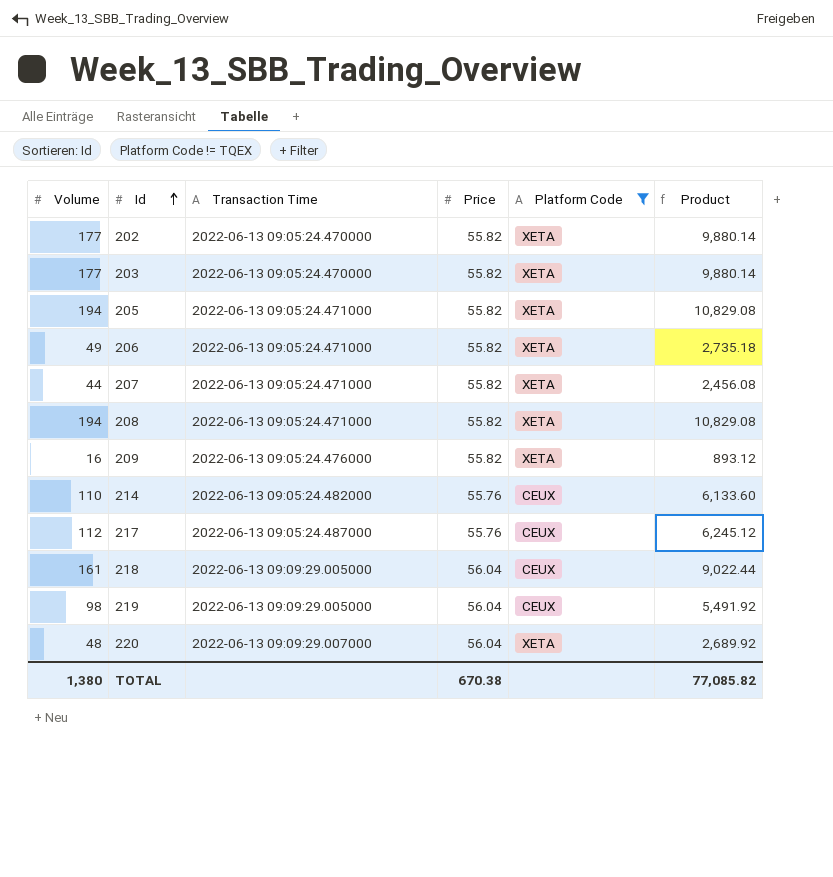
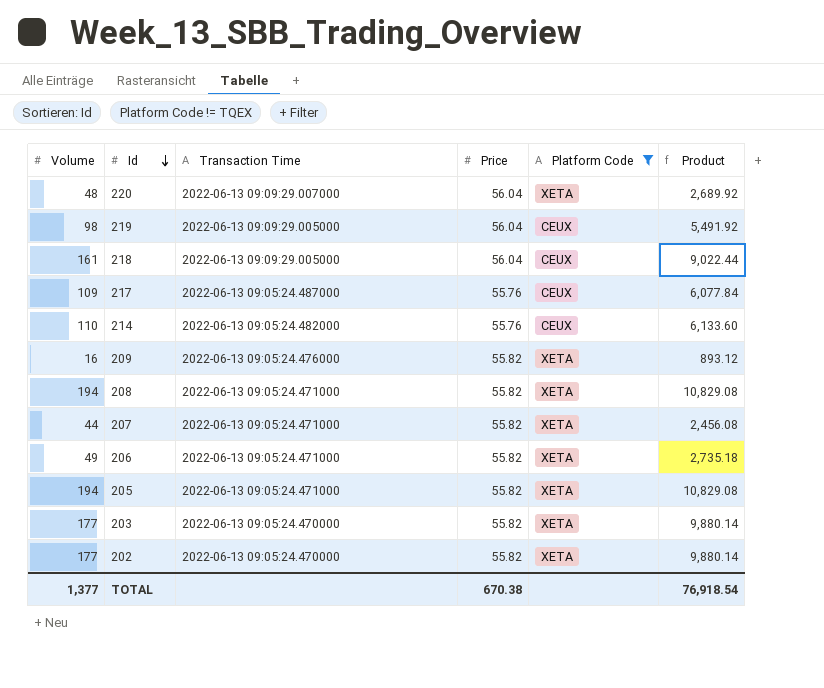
row order: Id ascending -> Id descending
217 | Volume: 112 -> 109
217 | Product: 6,245.12 -> 6,077.84
TOTAL | Volume: 1,380 -> 1,377
TOTAL | Product: 77,085.82 -> 76,918.54

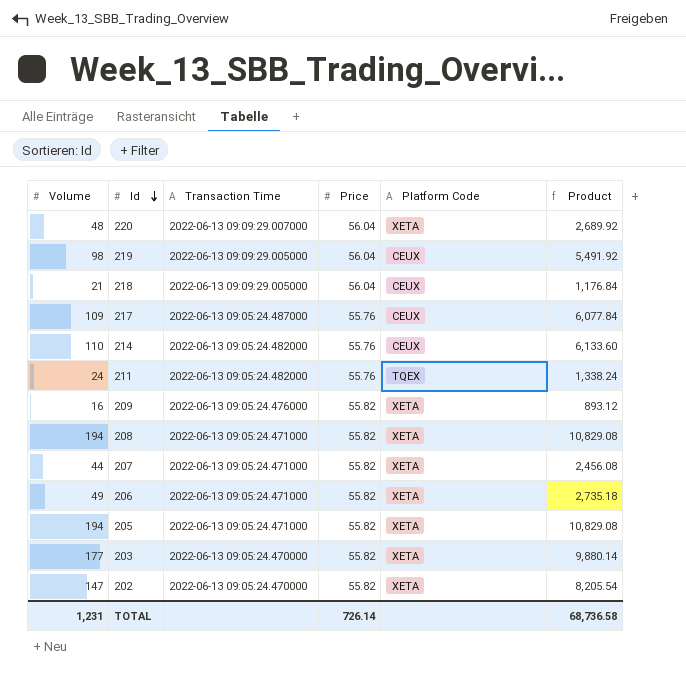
filter: Platform Code != TQEX -> none
218 | Volume: 161 -> 21
218 | Product: 9,022.44 -> 1,176.84
202 | Volume: 177 -> 147
202 | Product: 9,880.14 -> 8,205.54
TOTAL | Volume: 1,377 -> 1,231
TOTAL | Price: 670.38 -> 726.14
TOTAL | Product: 76,918.54 -> 68,736.58

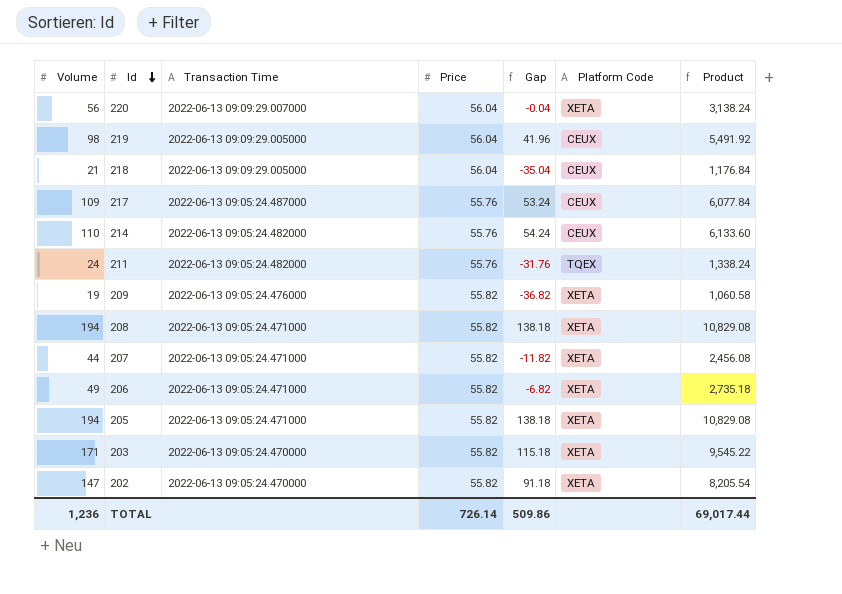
column Gap | formula: none -> [Volume] - [Price]
220 | Volume: 48 -> 56
220 | Product: 2,689.92 -> 3,138.24
209 | Volume: 16 -> 19
209 | Product: 893.12 -> 1,060.58
203 | Volume: 177 -> 171
203 | Product: 9,880.14 -> 9,545.22
TOTAL | Volume: 1,231 -> 1,236
TOTAL | Product: 68,736.58 -> 69,017.44

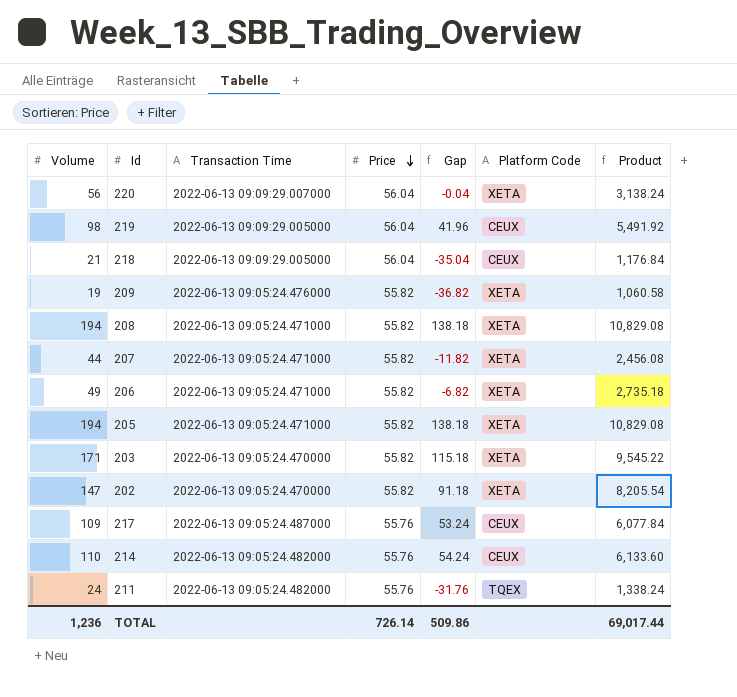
row order: Id descending -> Price descending

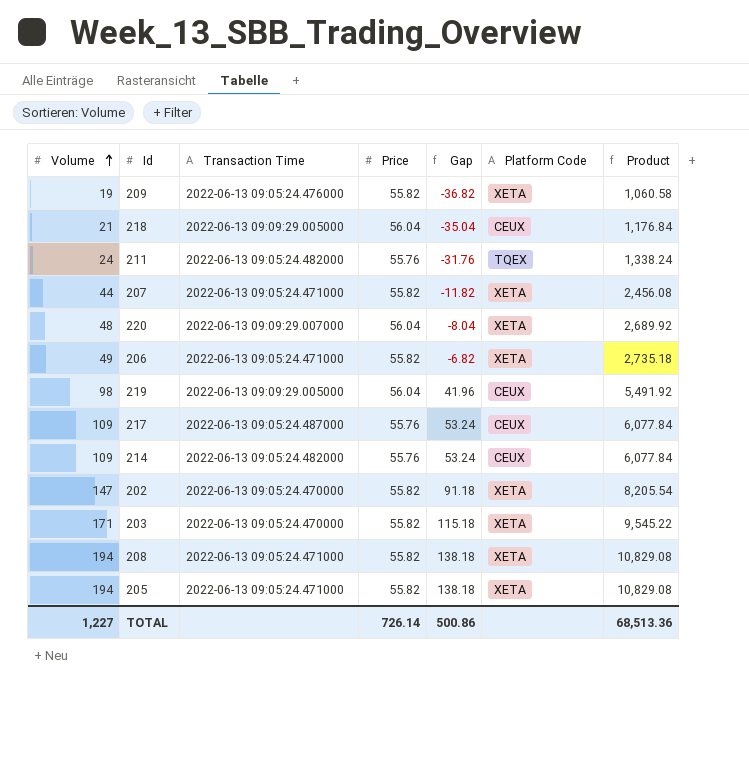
row order: Price descending -> Volume ascending
220 | Volume: 56 -> 48
220 | Gap: -0.04 -> -8.04
220 | Product: 3,138.24 -> 2,689.92
214 | Volume: 110 -> 109
214 | Gap: 54.24 -> 53.24
214 | Product: 6,133.60 -> 6,077.84
TOTAL | Volume: 1,236 -> 1,227
TOTAL | Gap: 509.86 -> 500.86
TOTAL | Product: 69,017.44 -> 68,513.36

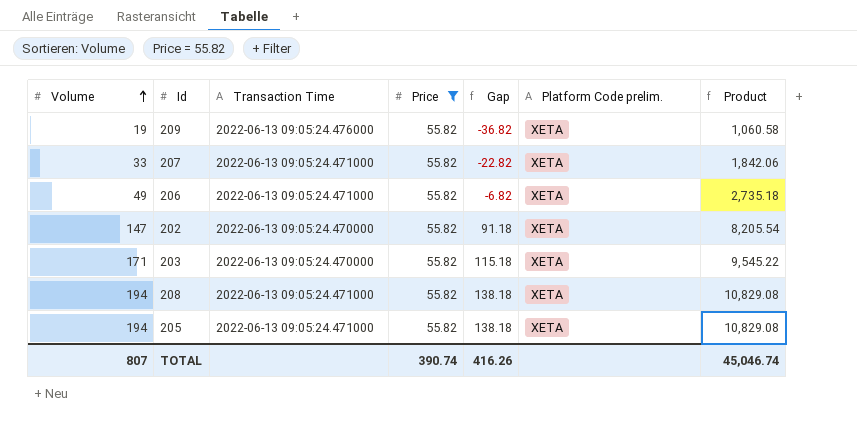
filter: none -> Price = 55.82
column name: Platform Code -> Platform Code prelim.
207 | Volume: 44 -> 33
207 | Gap: -11.82 -> -22.82
207 | Product: 2,456.08 -> 1,842.06
TOTAL | Volume: 1,227 -> 807
TOTAL | Price: 726.14 -> 390.74
TOTAL | Gap: 500.86 -> 416.26
TOTAL | Product: 68,513.36 -> 45,046.74

